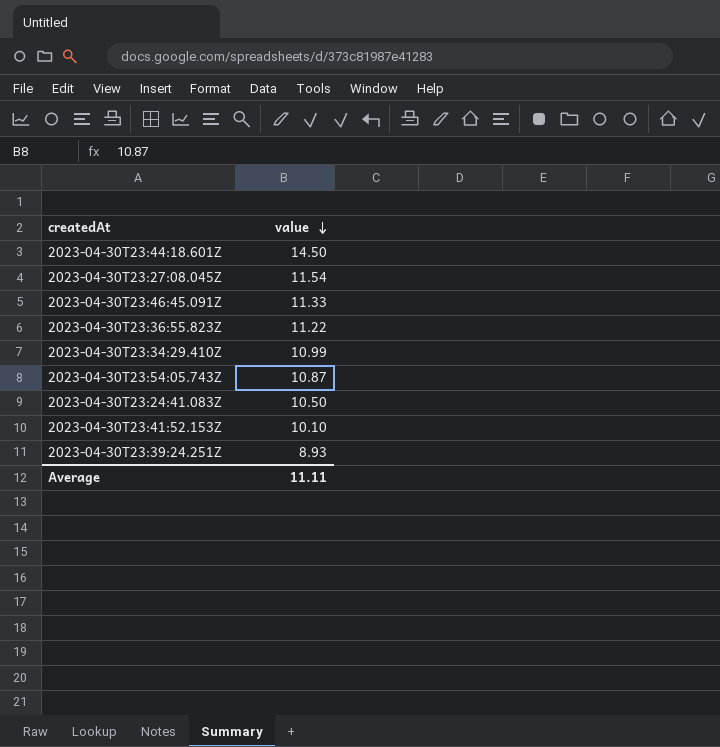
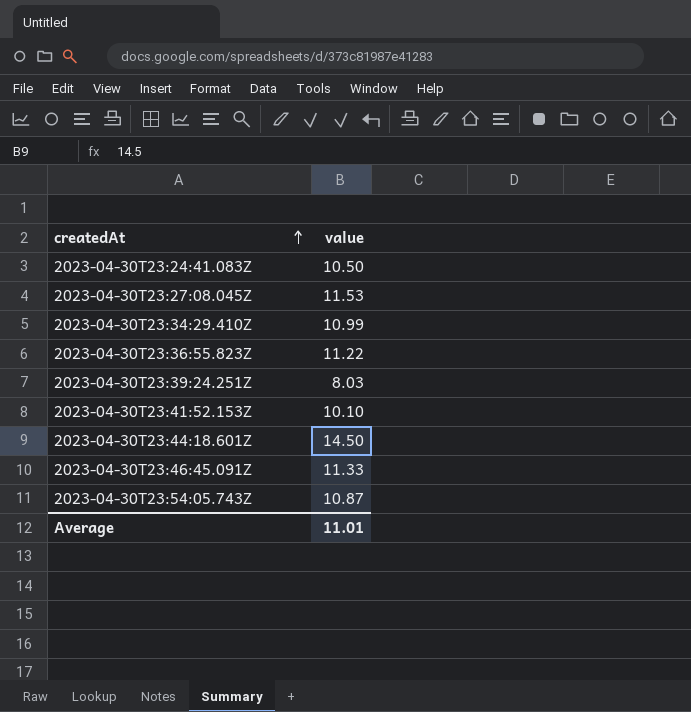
row order: value descending -> createdAt ascending
2023-04-30T23:27:08.045Z | value: 11.54 -> 11.53
2023-04-30T23:39:24.251Z | value: 8.93 -> 8.03
Average | value: 11.11 -> 11.01

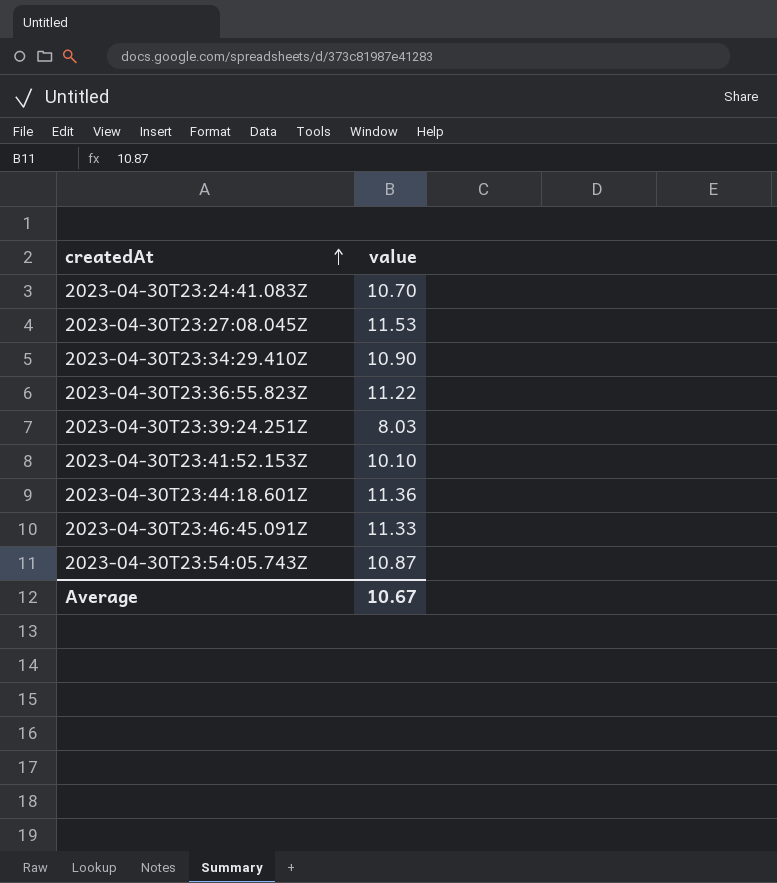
2023-04-30T23:24:41.083Z | value: 10.50 -> 10.70
2023-04-30T23:34:29.410Z | value: 10.99 -> 10.90
2023-04-30T23:44:18.601Z | value: 14.50 -> 11.36
Average | value: 11.01 -> 10.67

